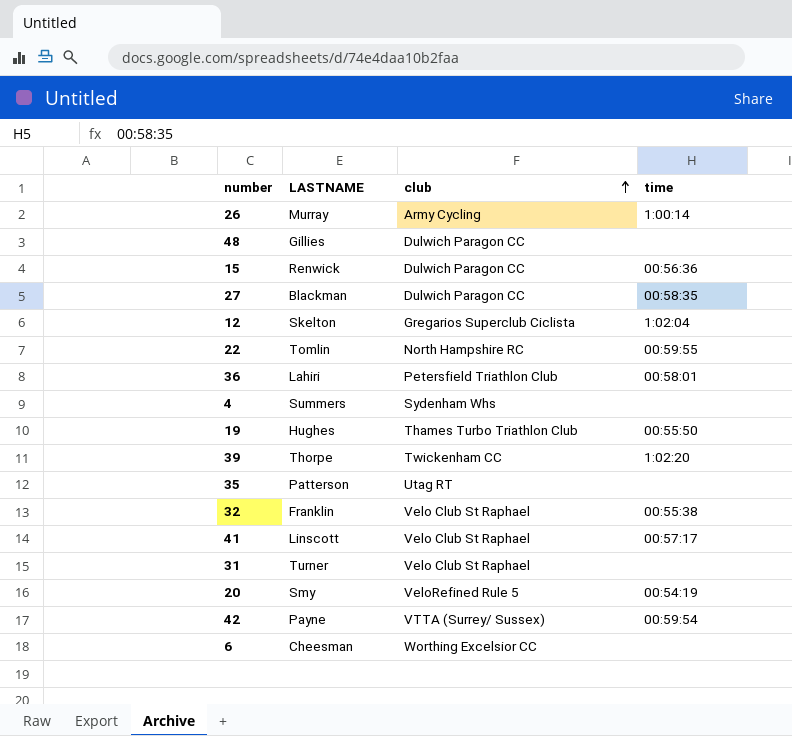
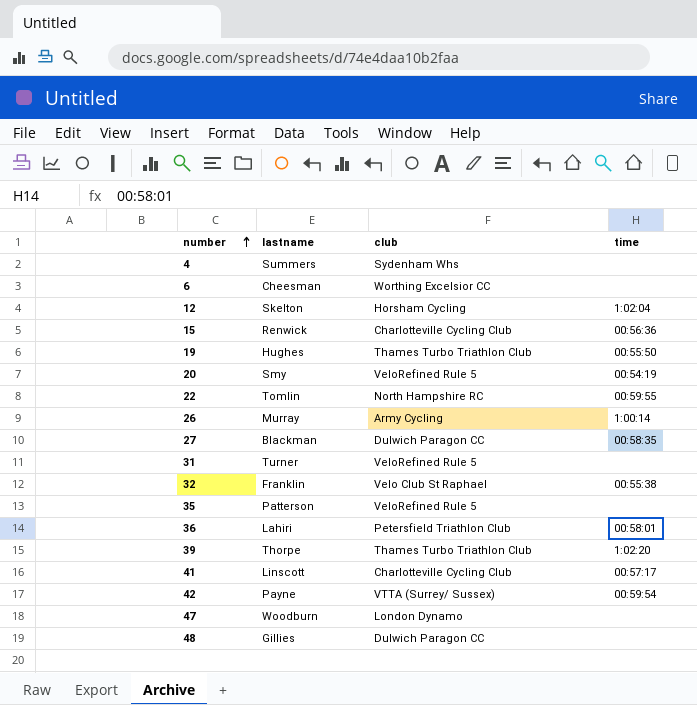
row order: club ascending -> number ascending
column name: LASTNAME -> lastname
12 | club: Gregarios Superclub Ciclista -> Horsham Cycling
15 | club: Dulwich Paragon CC -> Charlotteville Cycling Club
31 | club: Velo Club St Raphael -> VeloRefined Rule 5
35 | club: Utag RT -> VeloRefined Rule 5
39 | club: Twickenham CC -> Thames Turbo Triathlon Club
41 | club: Velo Club St Raphael -> Charlotteville Cycling Club
row 47: none -> Woodburn | London Dynamo | none

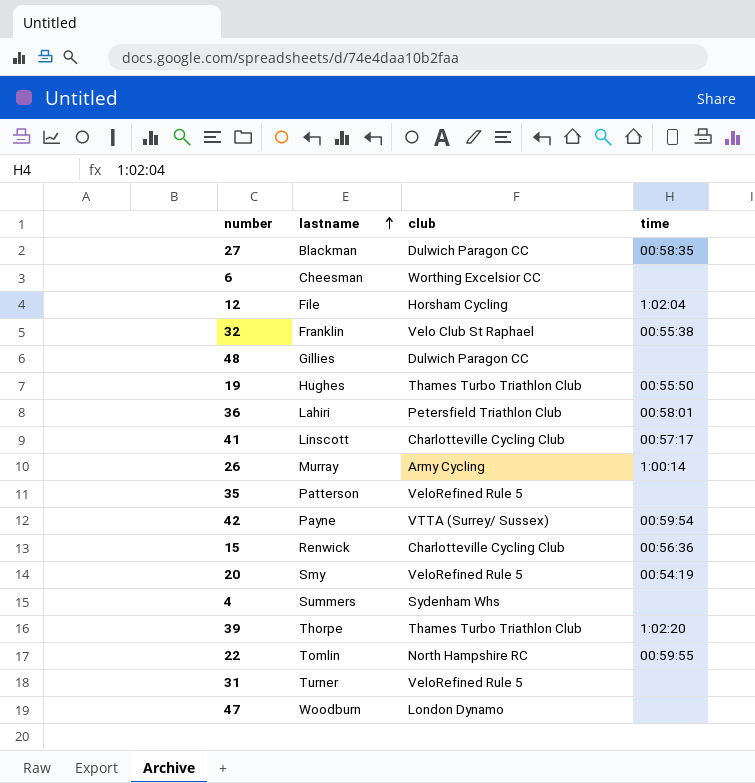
row order: number ascending -> lastname ascending
12 | lastname: Skelton -> File

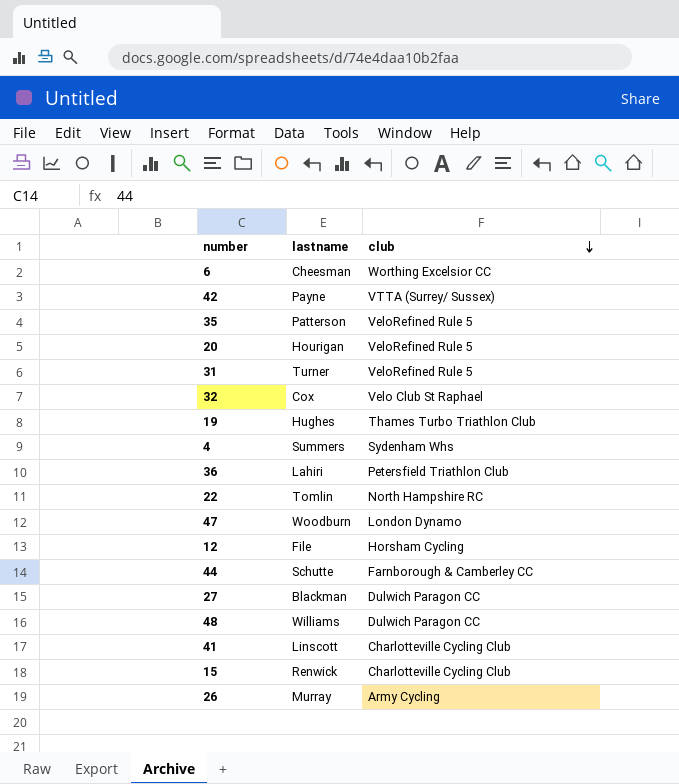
row order: lastname ascending -> club descending
column time | position: 4 -> none
row 39: Thorpe | Thames Turbo Triathlon Club | 1:02:20 -> none
20 | lastname: Smy -> Hourigan
32 | lastname: Franklin -> Cox
row 44: none -> Schutte | Farnborough & Camberley CC
48 | lastname: Gillies -> Williams

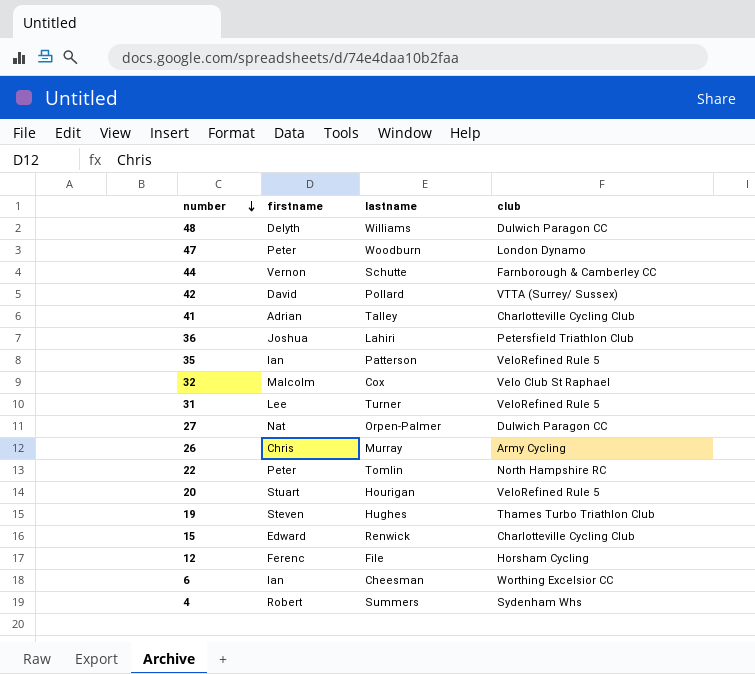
row order: club descending -> number descending
column firstname | position: none -> 2
42 | lastname: Payne -> Pollard
41 | lastname: Linscott -> Talley
27 | lastname: Blackman -> Orpen-Palmer

